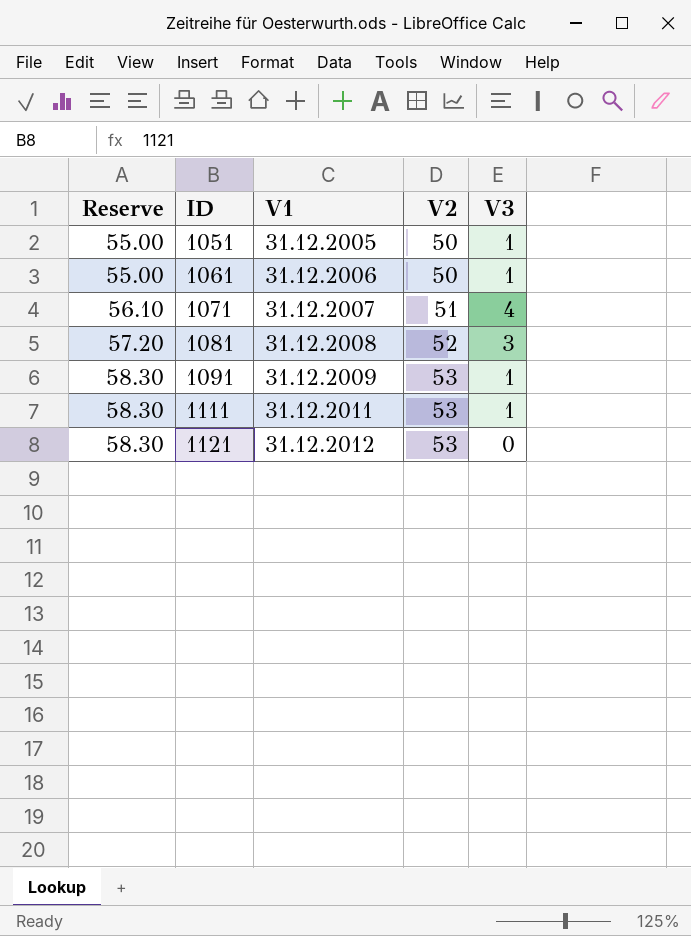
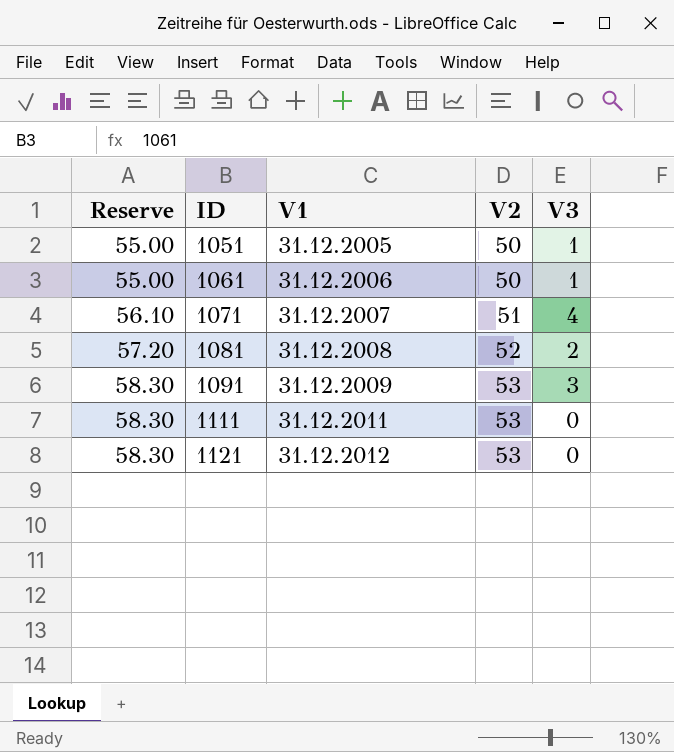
1081 | V3: 3 -> 2
1091 | V3: 1 -> 3
1111 | V3: 1 -> 0

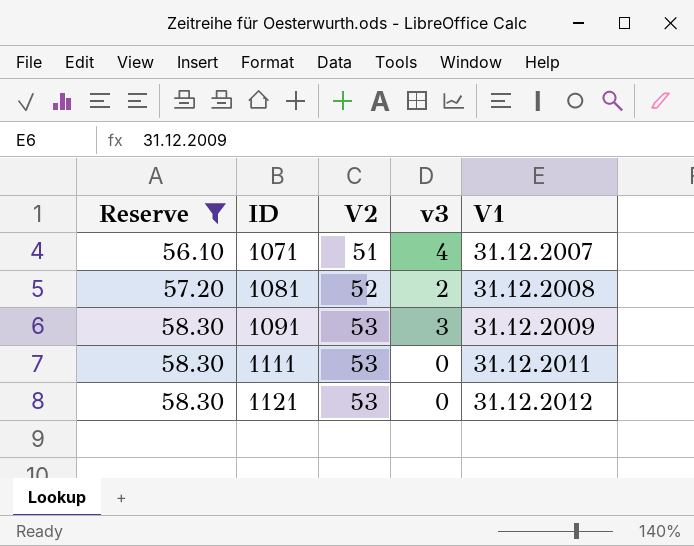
filter: none -> Reserve != 55.00
column name: V3 -> v3
column V1 | position: 3 -> 5

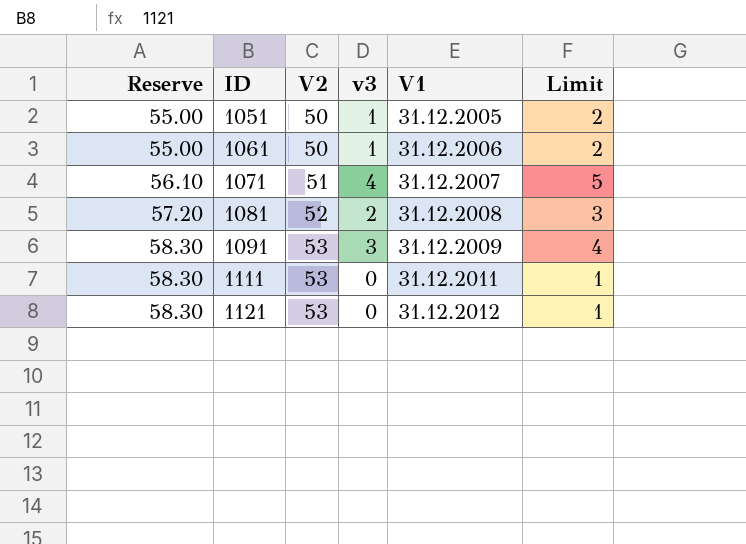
filter: Reserve != 55.00 -> none
column Limit | formula: none -> [v3] + 1

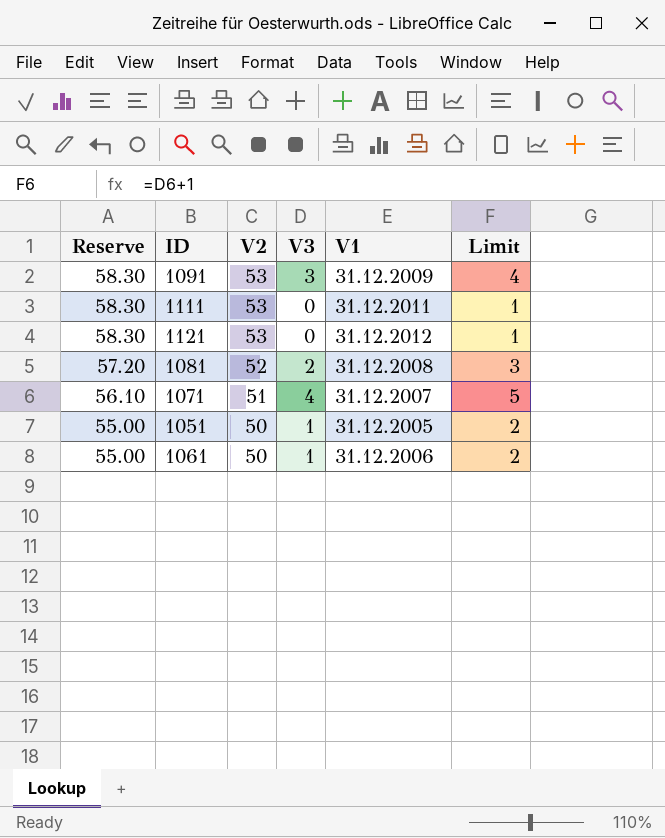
row order: Reserve ascending -> Reserve descending
column name: v3 -> V3

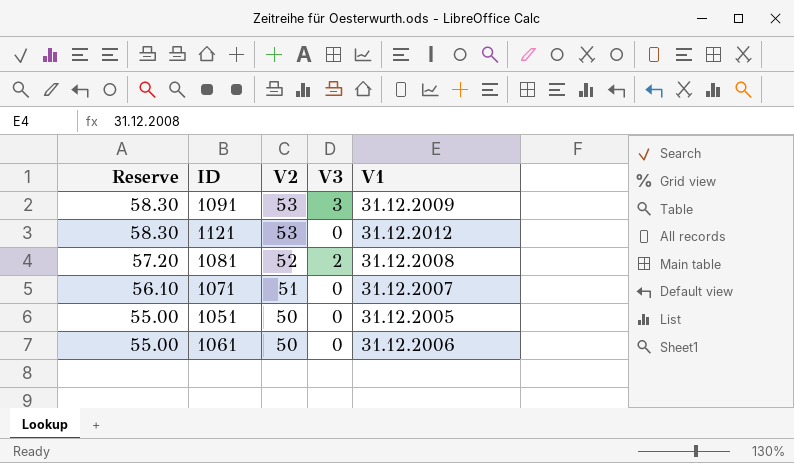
column Limit | formula: [V3] + 1 -> none
row 1111: 58.30 | 53 | 0 | 31.12.2011 | 1 -> none
1071 | V3: 4 -> 0
1051 | V3: 1 -> 0
1061 | V3: 1 -> 0

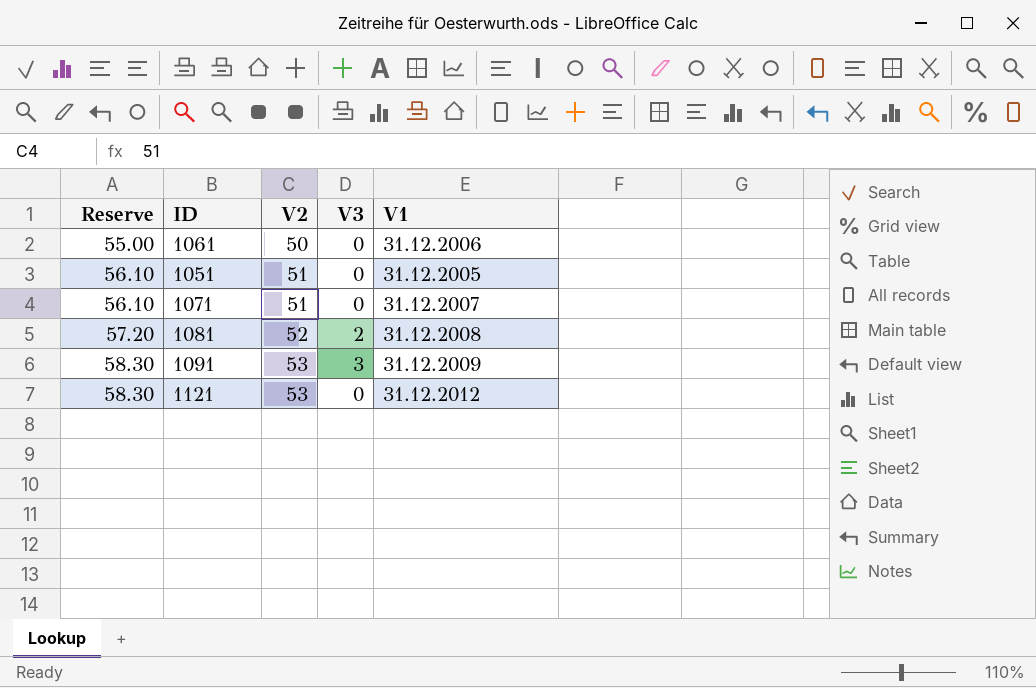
row order: Reserve descending -> Reserve ascending
1051 | Reserve: 55.00 -> 56.10
1051 | V2: 50 -> 51

